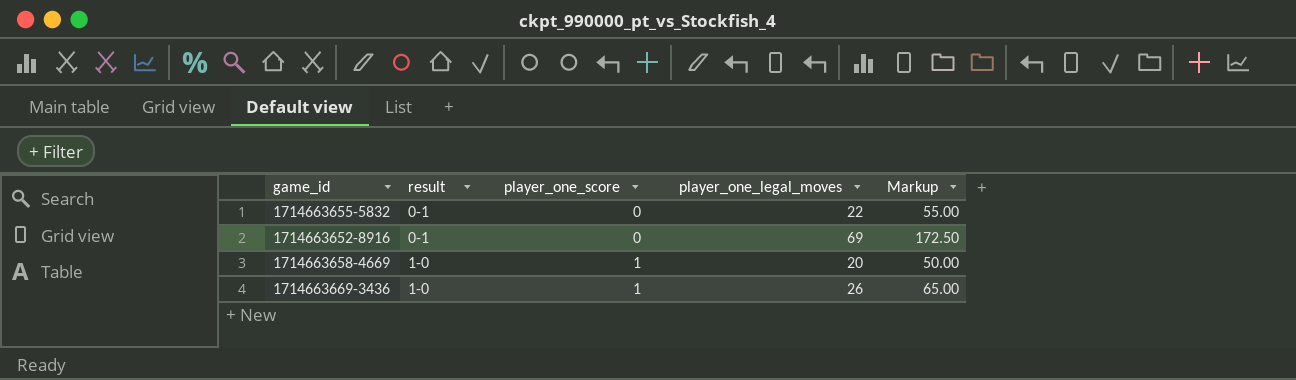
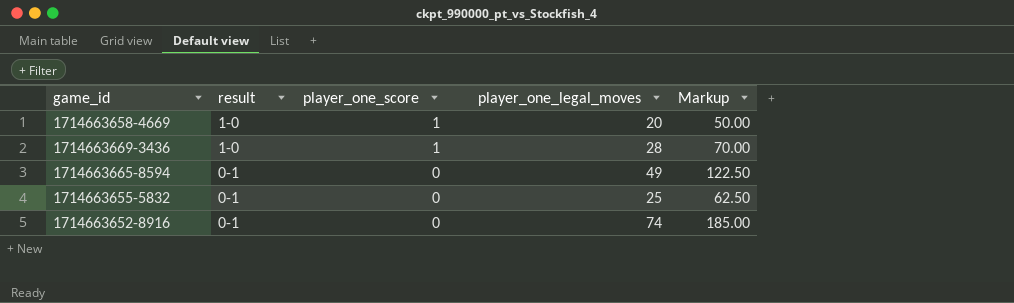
row order: result ascending -> result descending
1714663669-3436 | player_one_legal_moves: 26 -> 28
1714663669-3436 | Markup: 65.00 -> 70.00
row 1714663665-8594: none -> 0-1 | 0 | 49 | 122.50
1714663655-5832 | player_one_legal_moves: 22 -> 25
1714663655-5832 | Markup: 55.00 -> 62.50
1714663652-8916 | player_one_legal_moves: 69 -> 74
1714663652-8916 | Markup: 172.50 -> 185.00

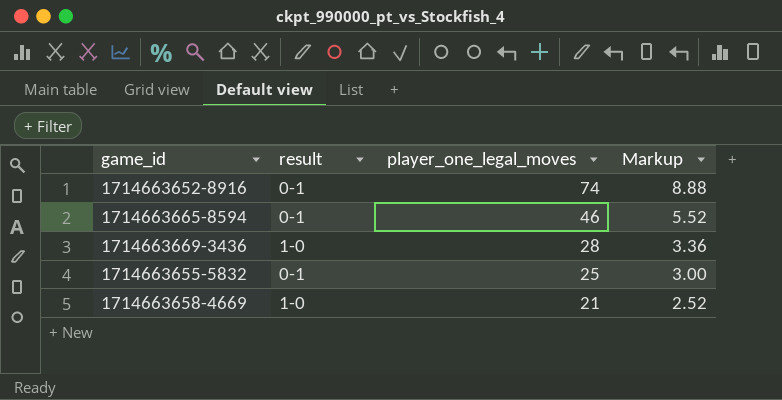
row order: result descending -> player_one_legal_moves descending
column player_one_score | position: 3 -> none
column Markup | formula: [player_one_legal_moves] * 2.5 -> [player_one_legal_moves] * 0.12
1714663665-8594 | player_one_legal_moves: 49 -> 46
1714663658-4669 | player_one_legal_moves: 20 -> 21

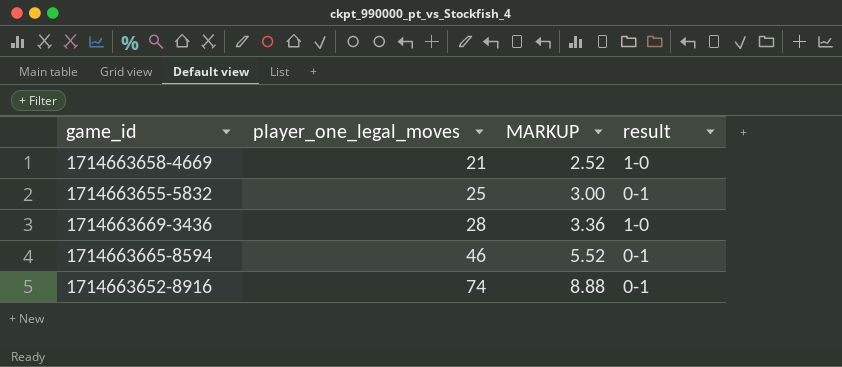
row order: player_one_legal_moves descending -> player_one_legal_moves ascending
column name: Markup -> MARKUP
column result | position: 2 -> 4

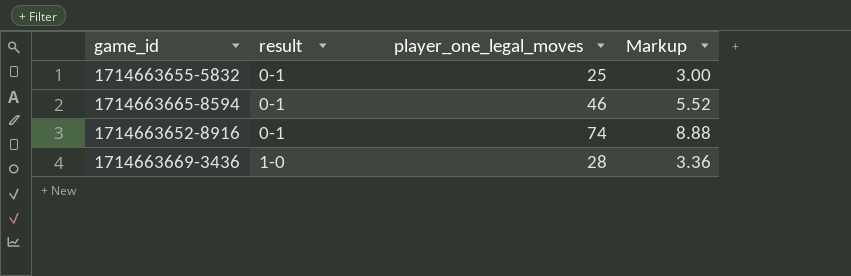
row order: player_one_legal_moves ascending -> result ascending
column result | position: 4 -> 2
column name: MARKUP -> Markup
row 1714663658-4669: 21 | 2.52 | 1-0 -> none

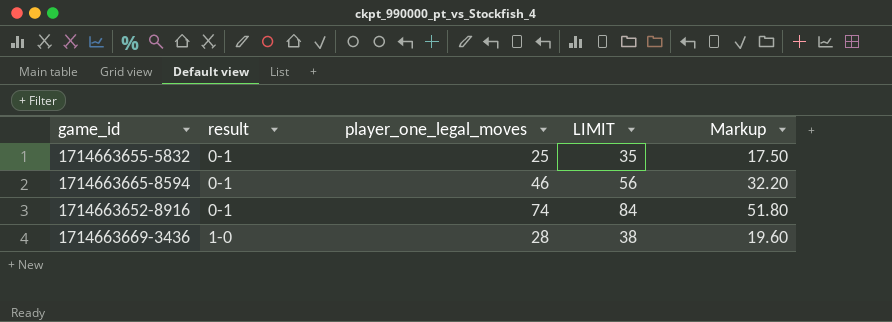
column LIMIT | formula: none -> [player_one_legal_moves] + 10
column Markup | formula: [player_one_legal_moves] * 0.12 -> [player_one_legal_moves] * 0.7

